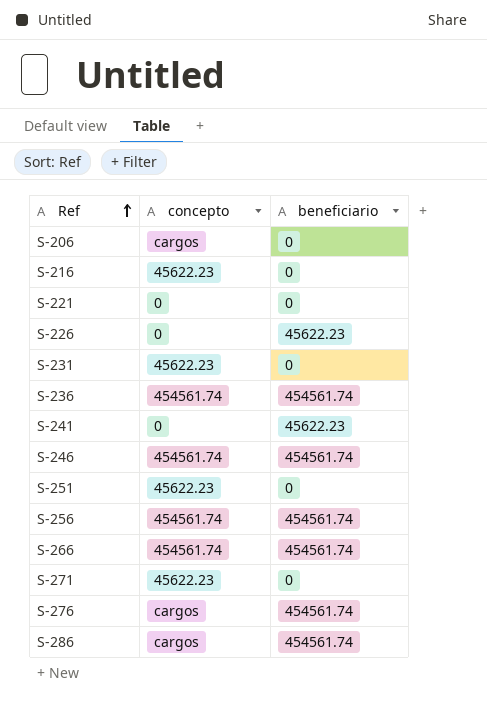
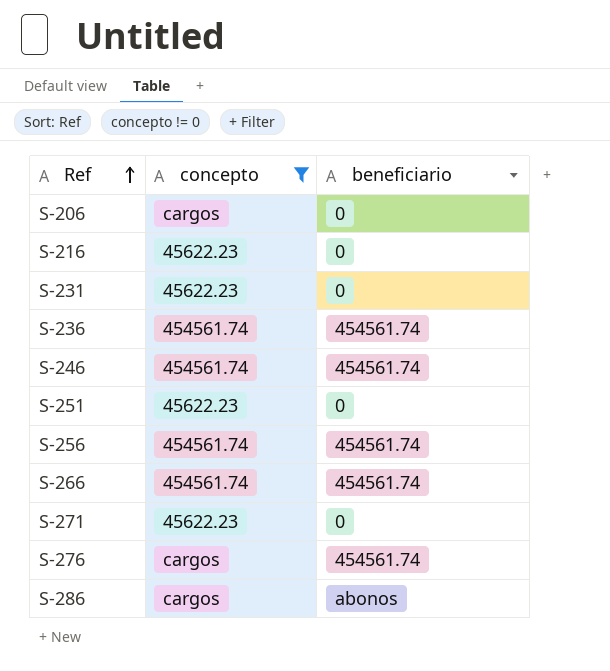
filter: none -> concepto != 0
S-286 | beneficiario: 454561.74 -> abonos

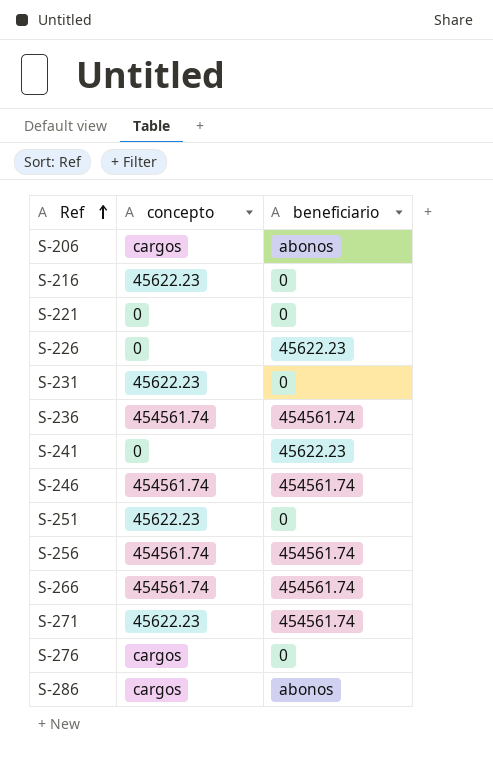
filter: concepto != 0 -> none
S-206 | beneficiario: 0 -> abonos
S-271 | beneficiario: 0 -> 454561.74
S-276 | beneficiario: 454561.74 -> 0

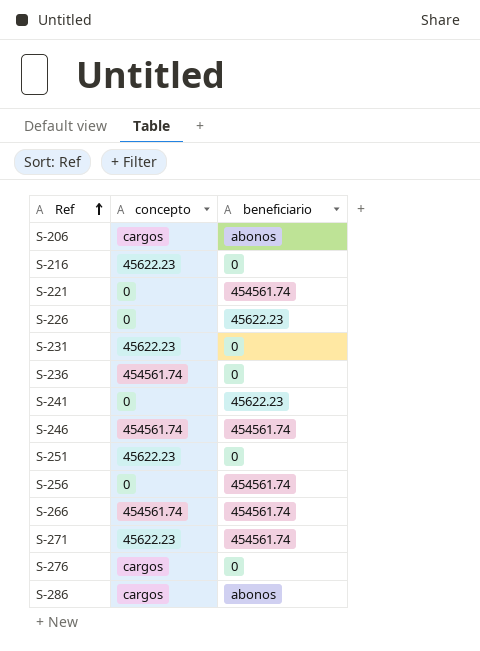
S-221 | beneficiario: 0 -> 454561.74
S-236 | beneficiario: 454561.74 -> 0
S-256 | concepto: 454561.74 -> 0

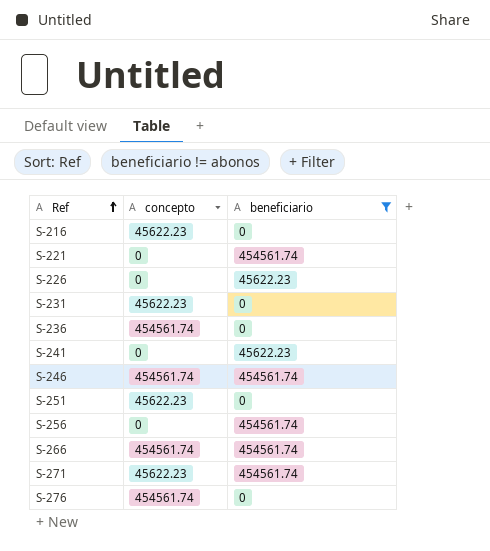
filter: none -> beneficiario != abonos
S-276 | concepto: cargos -> 454561.74

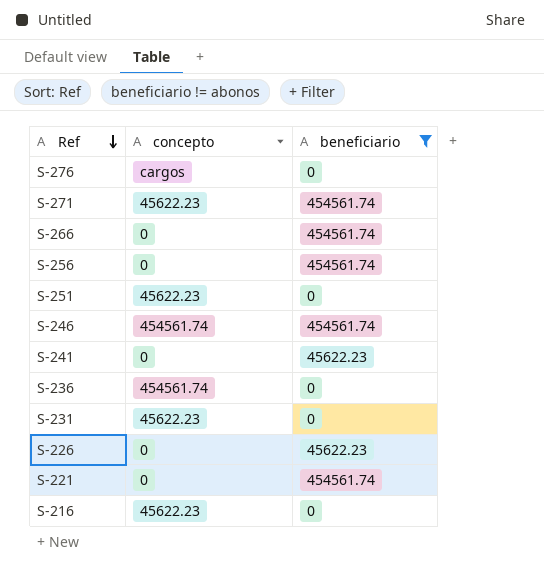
row order: Ref ascending -> Ref descending
S-276 | concepto: 454561.74 -> cargos
S-266 | concepto: 454561.74 -> 0

